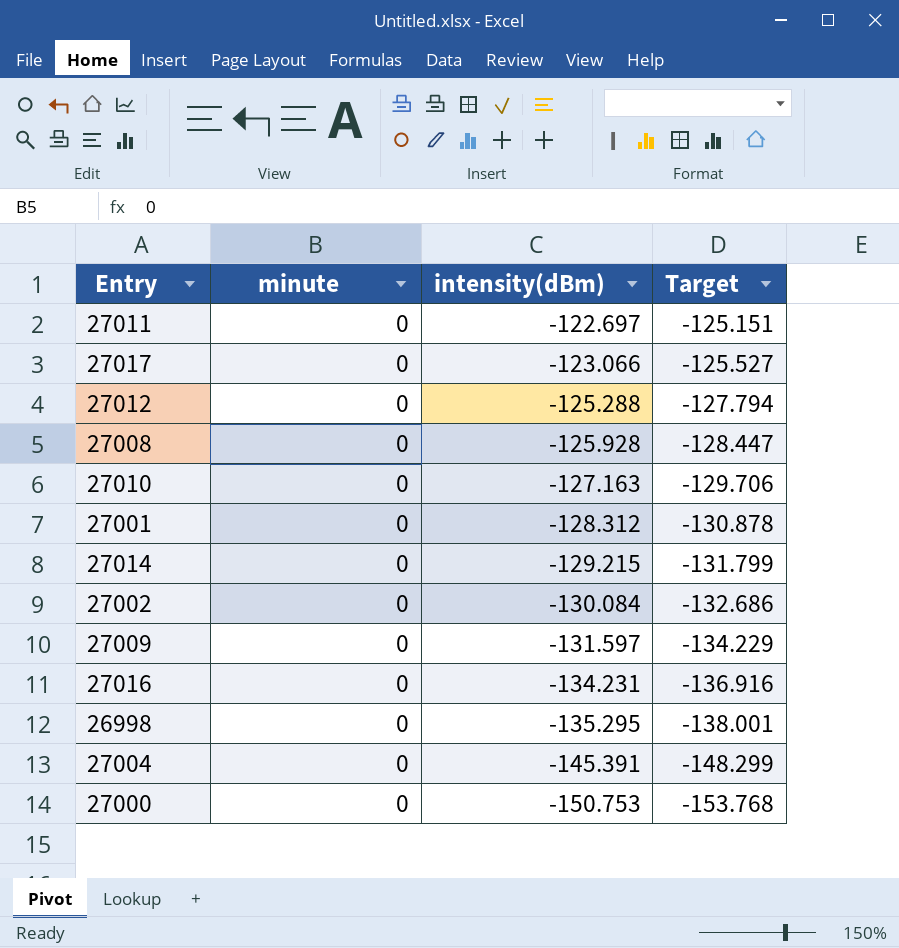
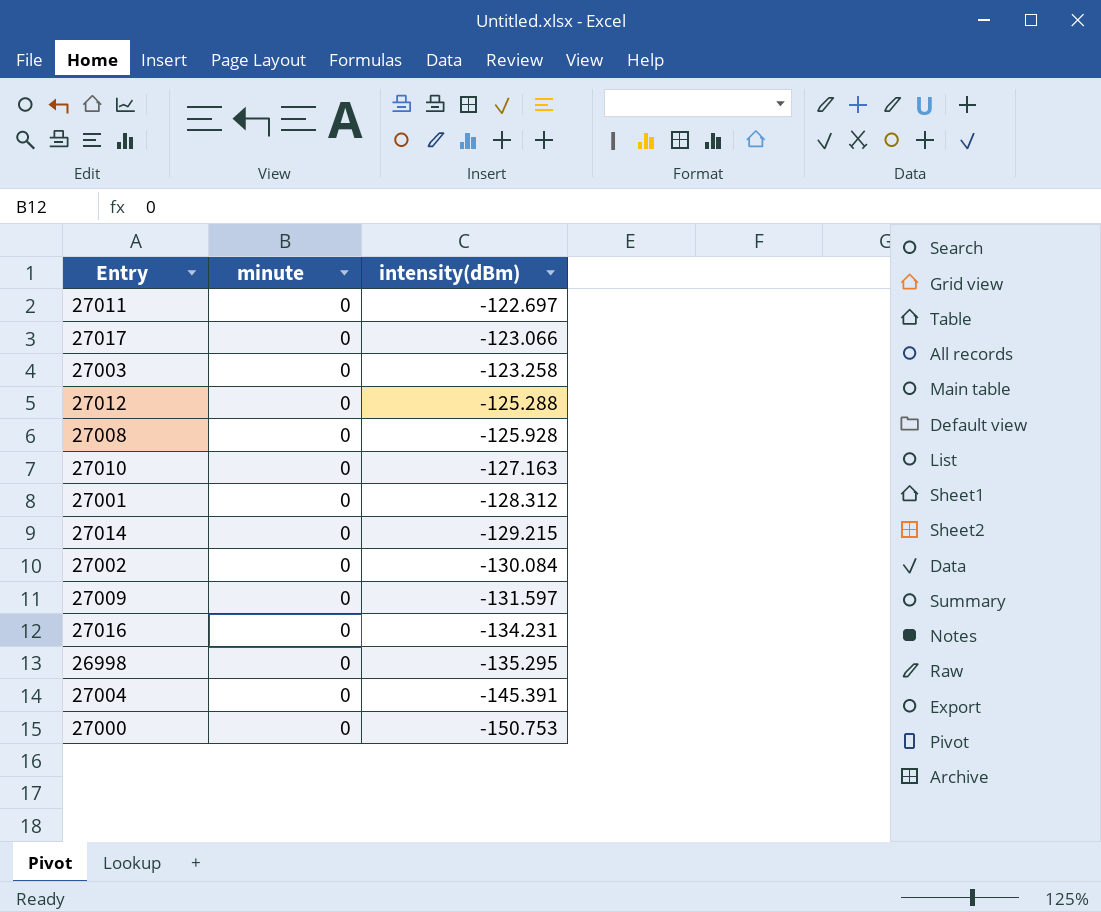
column Target | formula: [intensity(dBm)] * 1.02 -> none
row 27003: none -> 0 | -123.258

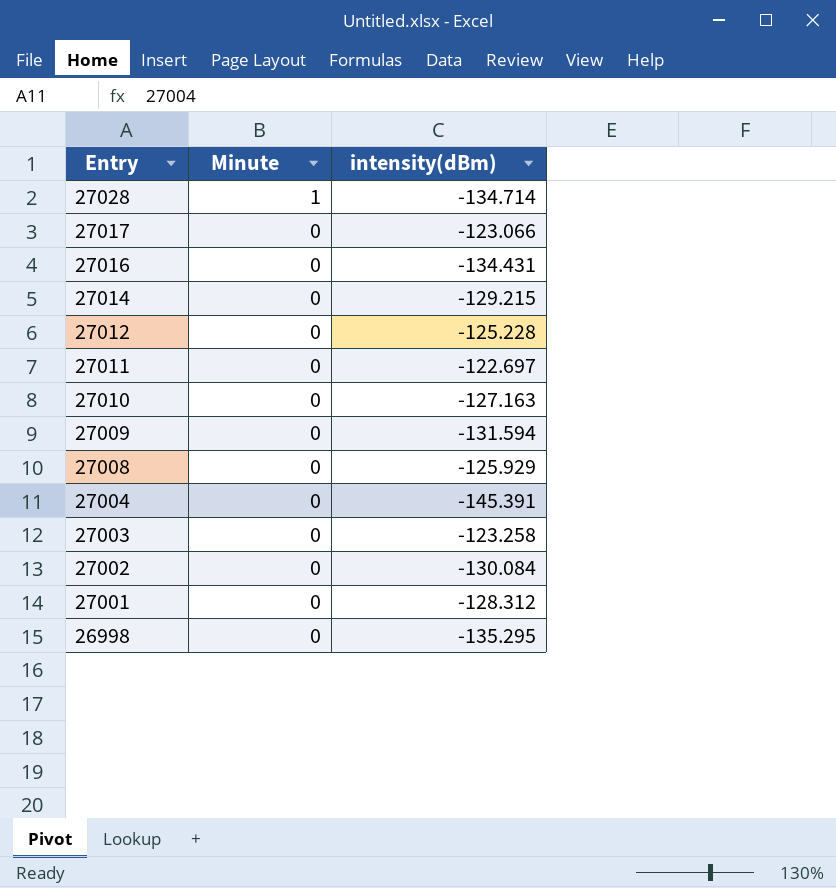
row order: intensity(dBm) descending -> Entry descending
column name: minute -> Minute
row 27000: 0 | -150.753 -> none
row 27028: none -> 1 | -134.714
27016 | intensity(dBm): -134.231 -> -134.431
27012 | intensity(dBm): -125.288 -> -125.228
27009 | intensity(dBm): -131.597 -> -131.594
27008 | intensity(dBm): -125.928 -> -125.929

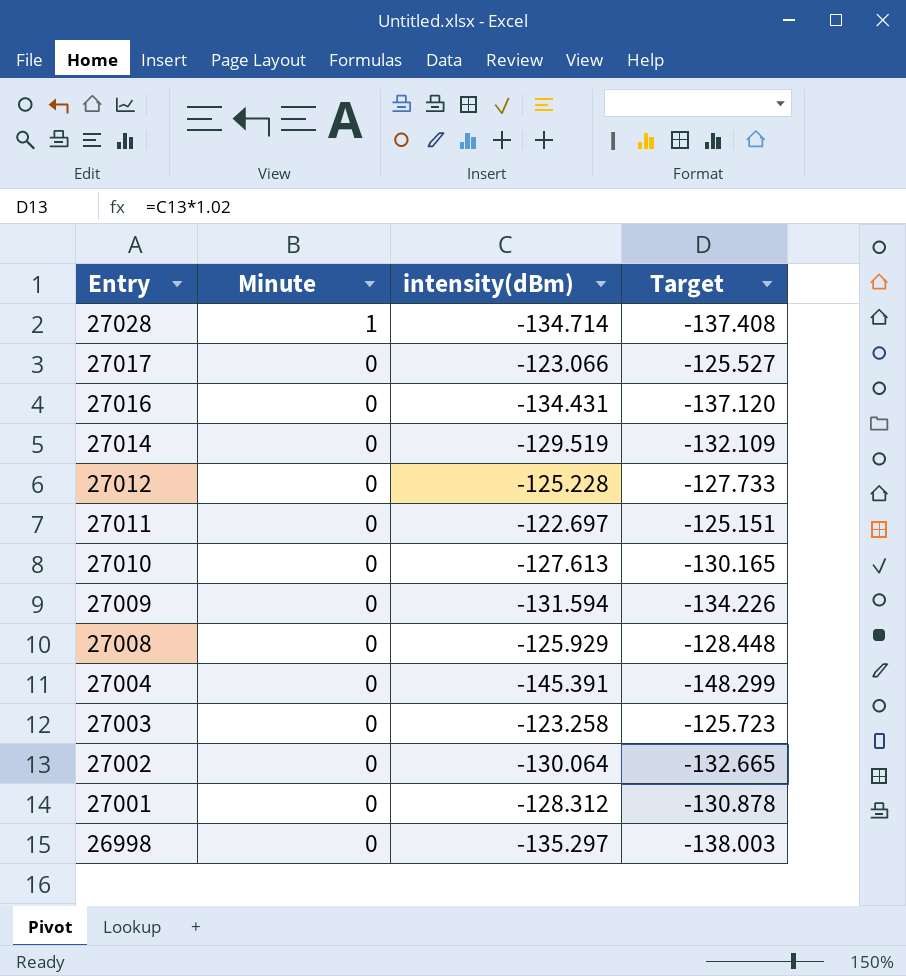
column Target | formula: none -> [intensity(dBm)] * 1.02
27014 | intensity(dBm): -129.215 -> -129.519
27010 | intensity(dBm): -127.163 -> -127.613
27002 | intensity(dBm): -130.084 -> -130.064
26998 | intensity(dBm): -135.295 -> -135.297

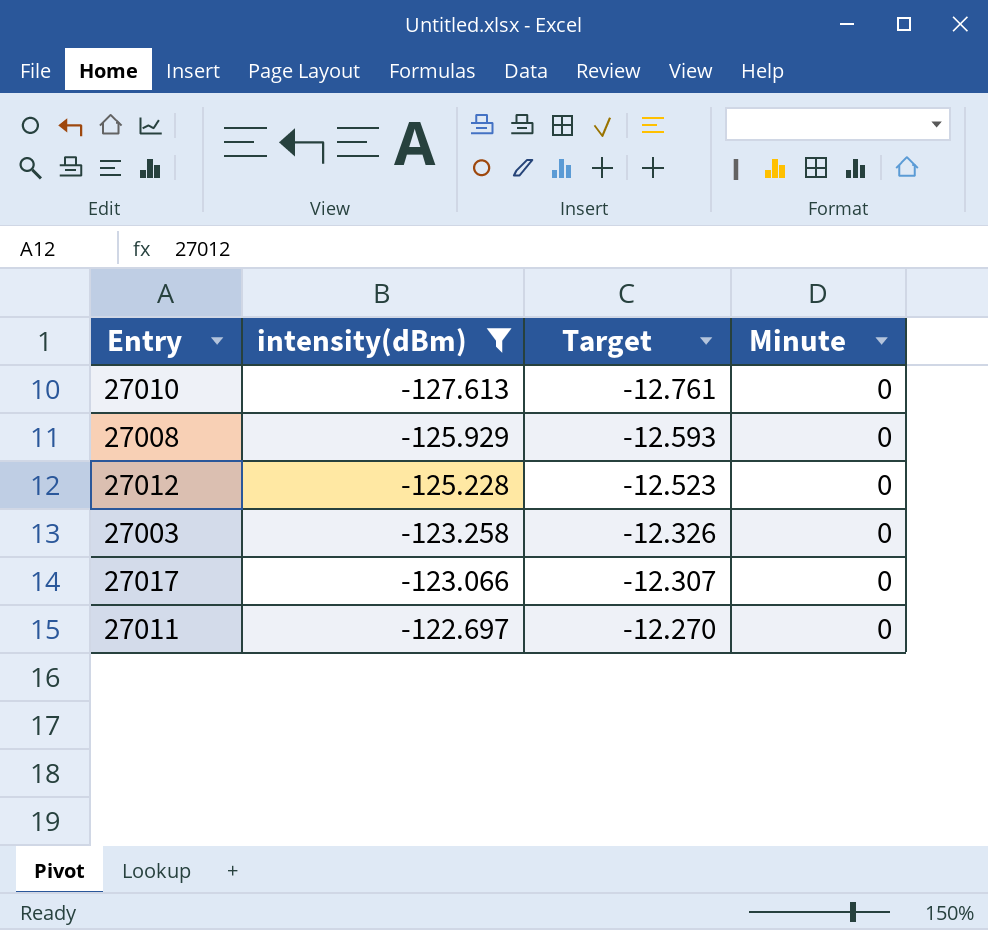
filter: none -> intensity(dBm) >= -127.613
row order: Entry descending -> intensity(dBm) ascending
column Target | formula: [intensity(dBm)] * 1.02 -> [intensity(dBm)] * 0.1
column Minute | position: 2 -> 4

